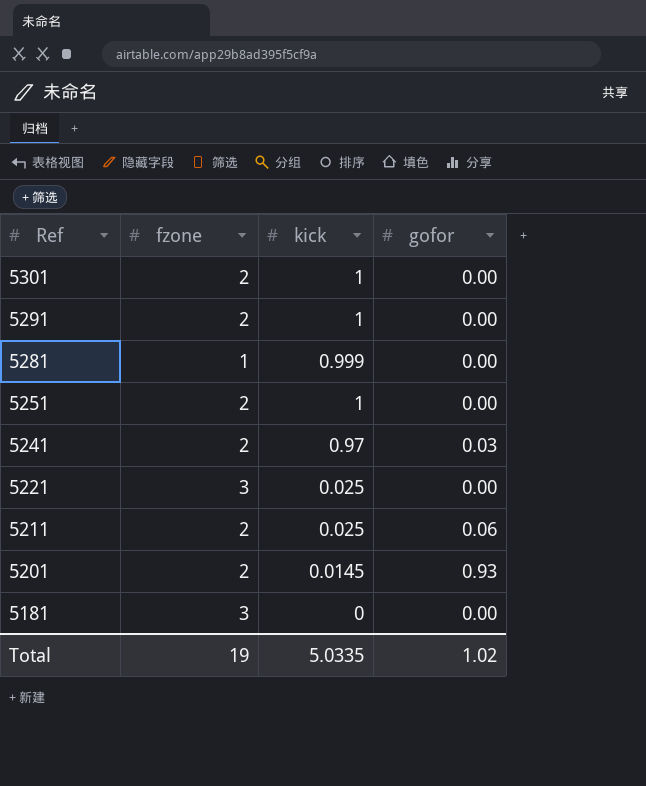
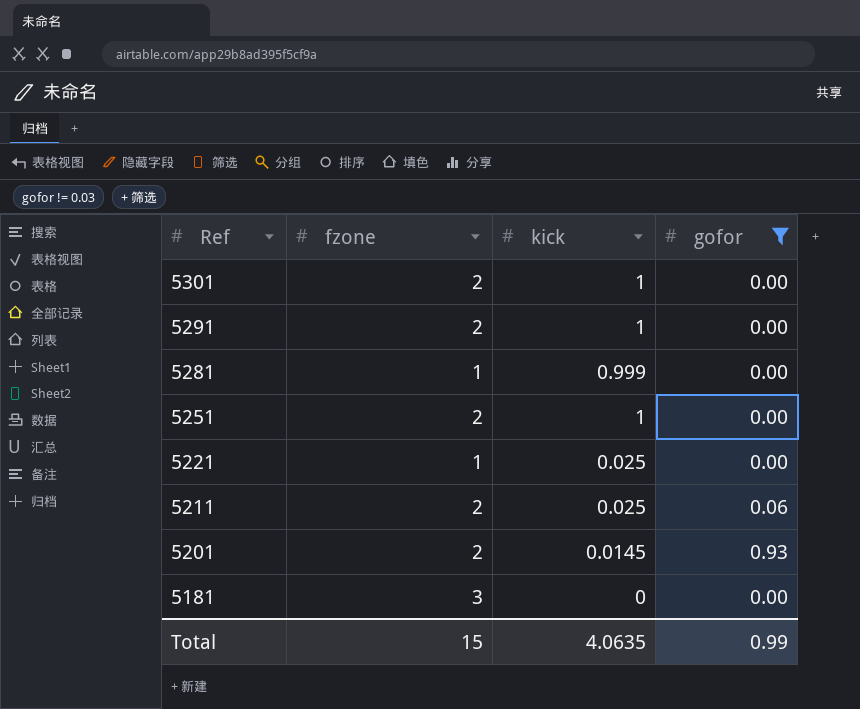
filter: none -> gofor != 0.03
5221 | fzone: 3 -> 1
Total | fzone: 19 -> 15
Total | kick: 5.0335 -> 4.0635
Total | gofor: 1.02 -> 0.99

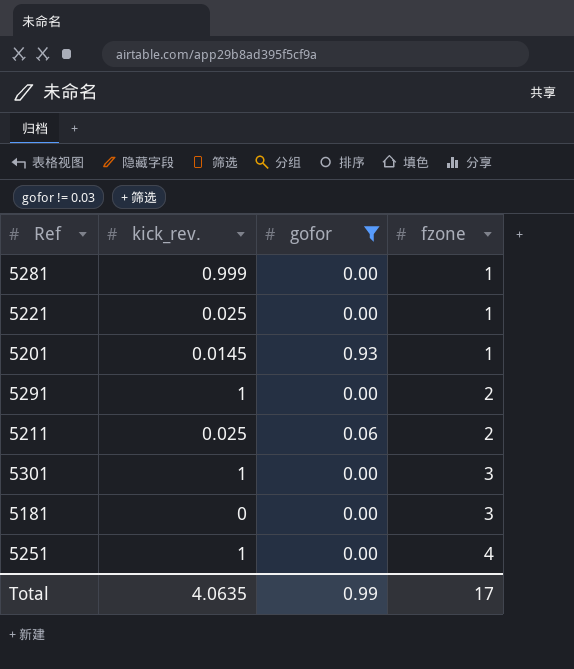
row order: Ref descending -> fzone ascending
column name: kick -> kick_rev.
column fzone | position: 2 -> 4
5201 | fzone: 2 -> 1
5301 | fzone: 2 -> 3
5251 | fzone: 2 -> 4
Total | fzone: 15 -> 17

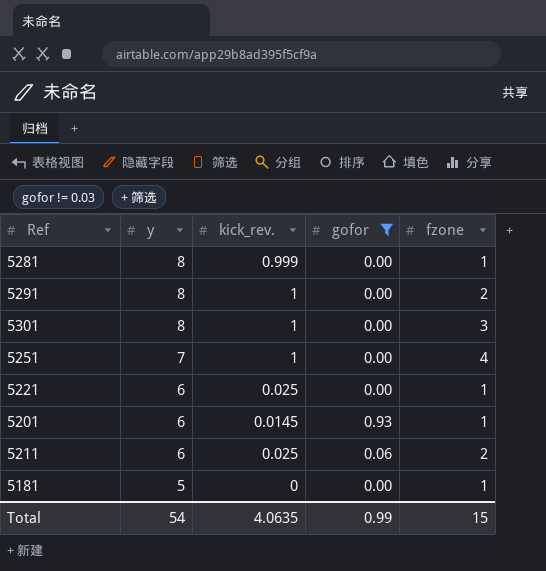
row order: fzone ascending -> y descending
column y | position: none -> 2
5181 | fzone: 3 -> 1
Total | fzone: 17 -> 15

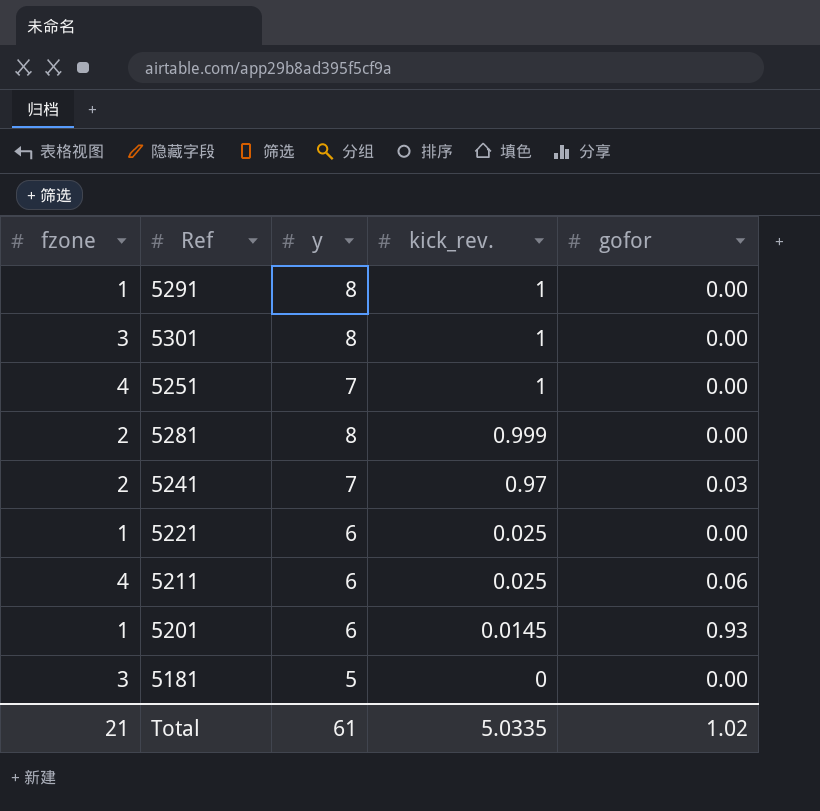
filter: gofor != 0.03 -> none
row order: y descending -> kick_rev. descending
column fzone | position: 5 -> 1
5291 | fzone: 2 -> 1
5281 | fzone: 1 -> 2
5211 | fzone: 2 -> 4
5181 | fzone: 1 -> 3
Total | fzone: 15 -> 21
Total | y: 54 -> 61
Total | kick_rev.: 4.0635 -> 5.0335
Total | gofor: 0.99 -> 1.02

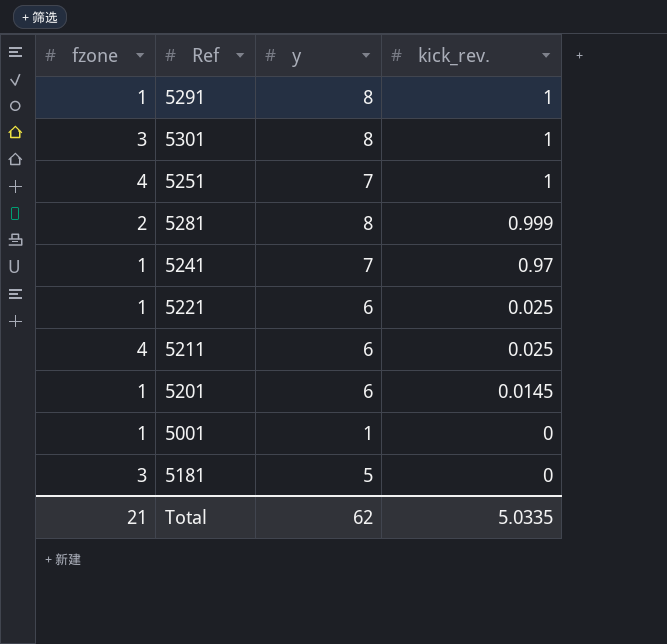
column gofor | position: 5 -> none
5241 | fzone: 2 -> 1
row 5001: none -> 1 | 1 | 0
Total | y: 61 -> 62

